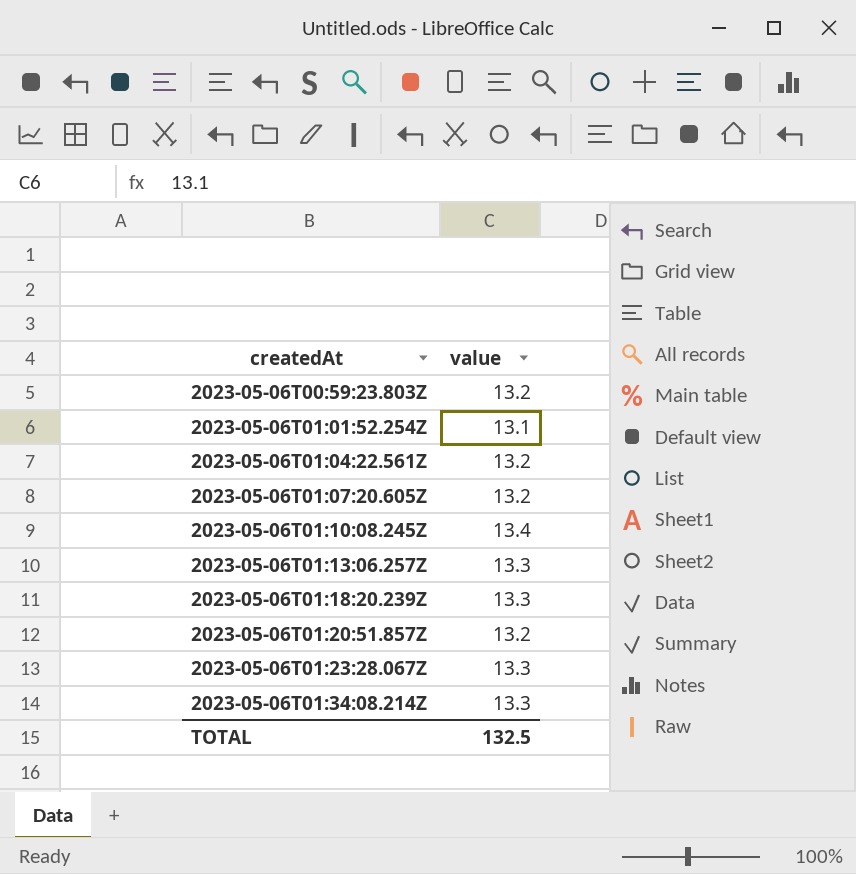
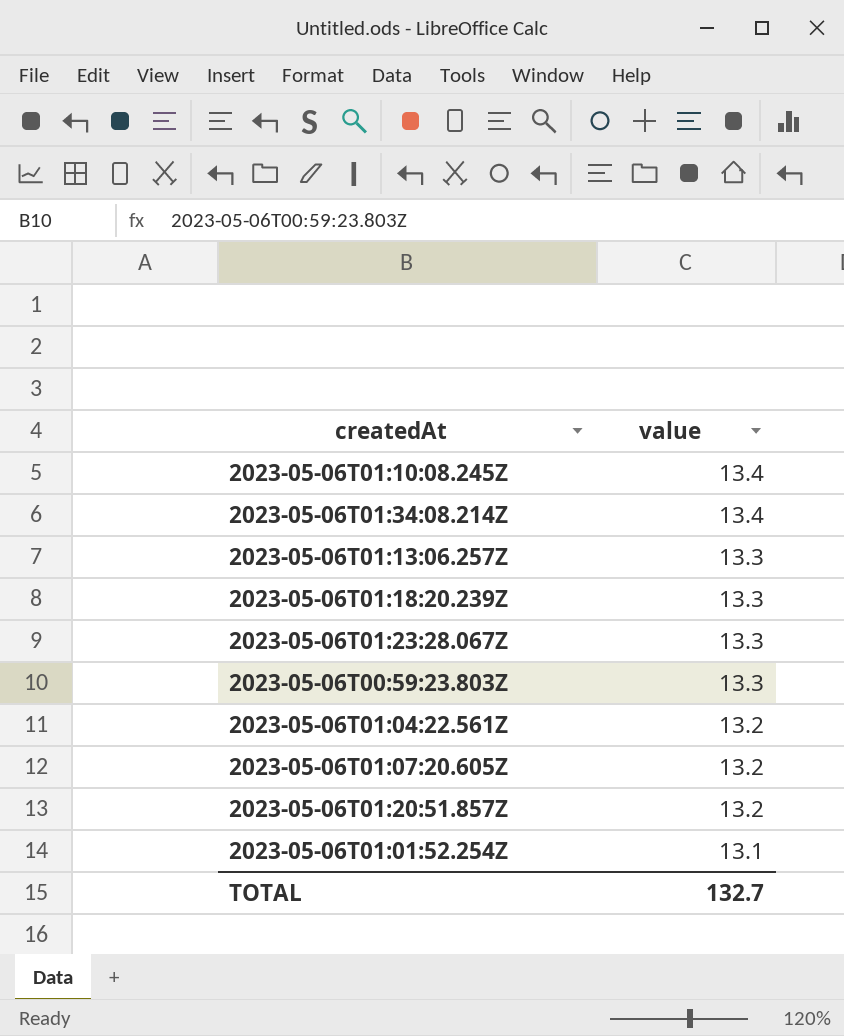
row order: createdAt ascending -> value descending
2023-05-06T01:34:08.214Z | value: 13.3 -> 13.4
2023-05-06T00:59:23.803Z | value: 13.2 -> 13.3
TOTAL | value: 132.5 -> 132.7

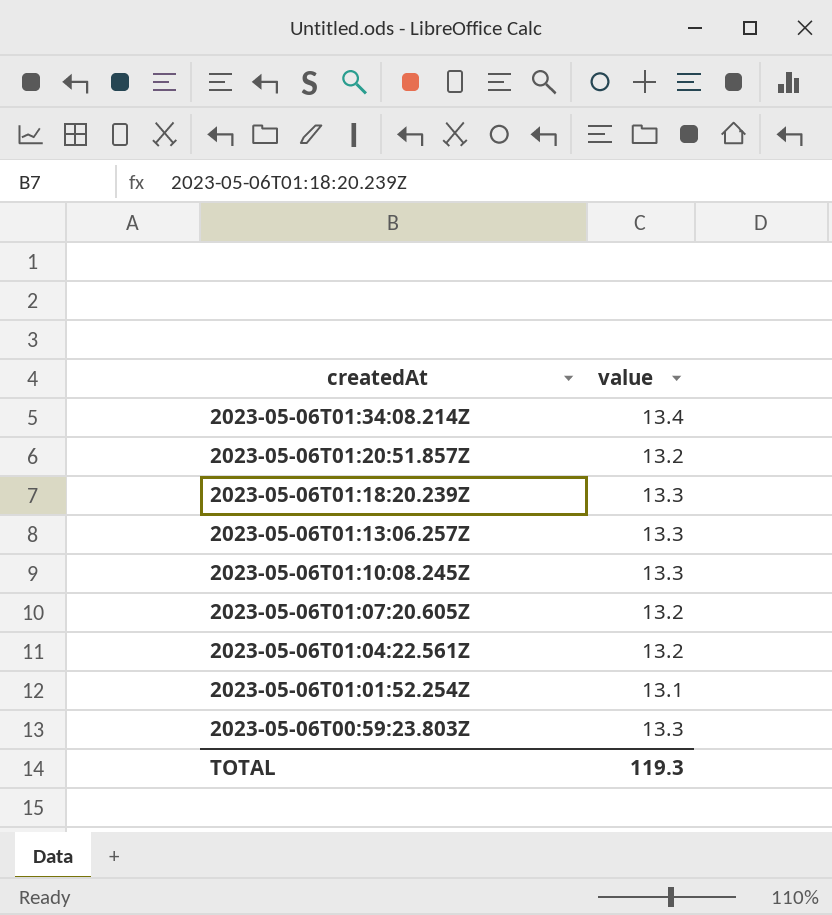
row order: value descending -> createdAt descending
row 2023-05-06T01:23:28.067Z: 13.3 -> none
2023-05-06T01:10:08.245Z | value: 13.4 -> 13.3
TOTAL | value: 132.7 -> 119.3

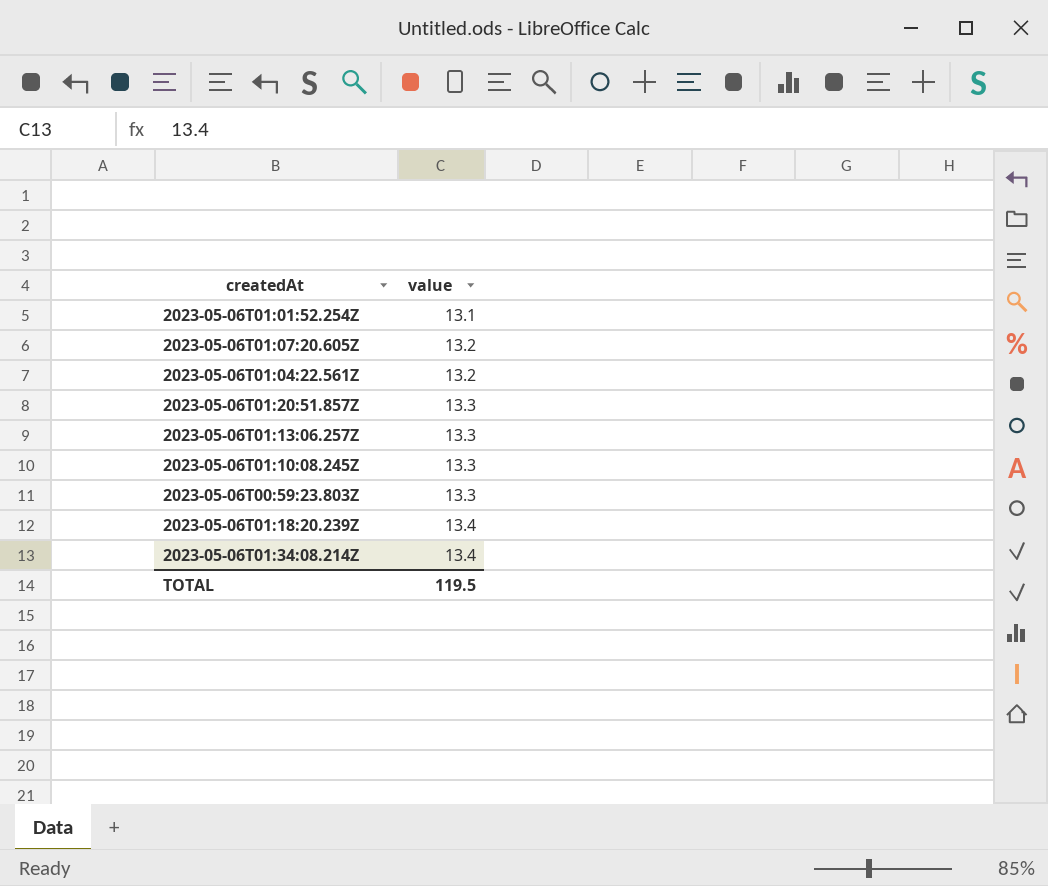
row order: createdAt descending -> value ascending
2023-05-06T01:20:51.857Z | value: 13.2 -> 13.3
2023-05-06T01:18:20.239Z | value: 13.3 -> 13.4
TOTAL | value: 119.3 -> 119.5

